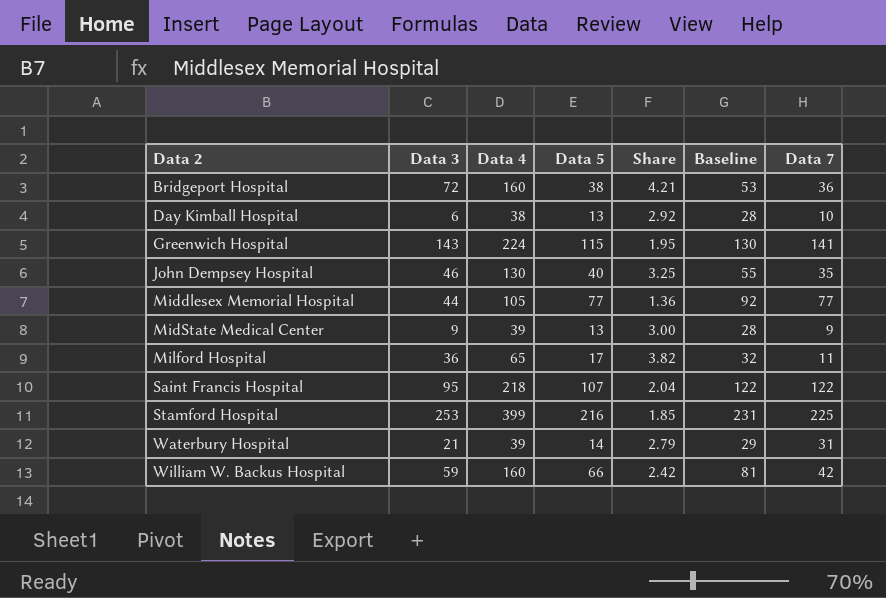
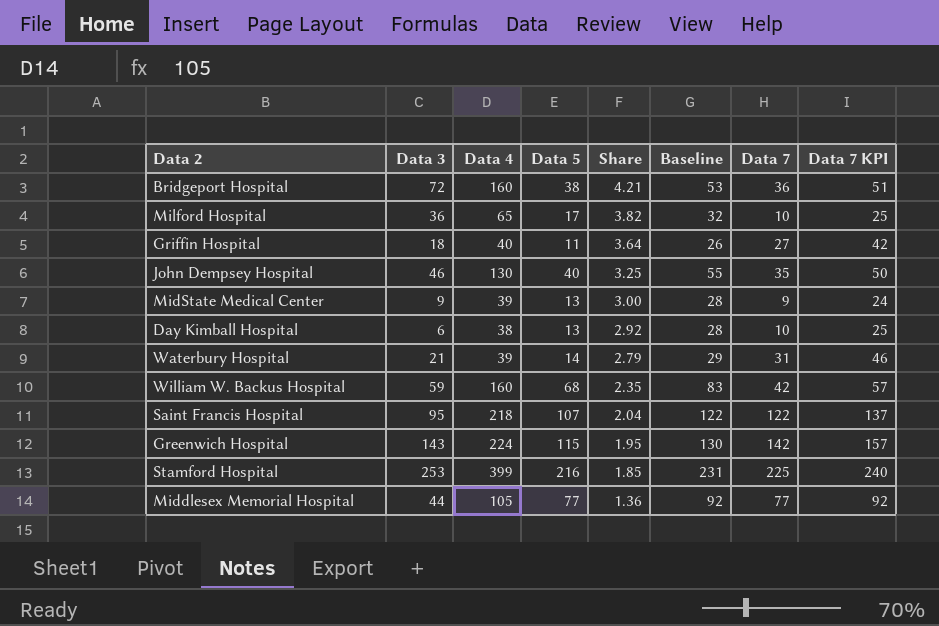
row order: Data 2 ascending -> Share descending
column Data 7 KPI | formula: none -> [Data 7] + 15
Milford Hospital | Data 7: 11 -> 10
row Griffin Hospital: none -> 18 | 40 | 11 | 3.64 | 26 | 27 | 42
William W. Backus Hospital | Data 5: 66 -> 68
William W. Backus Hospital | Share: 2.42 -> 2.35
William W. Backus Hospital | Baseline: 81 -> 83
Greenwich Hospital | Data 7: 141 -> 142

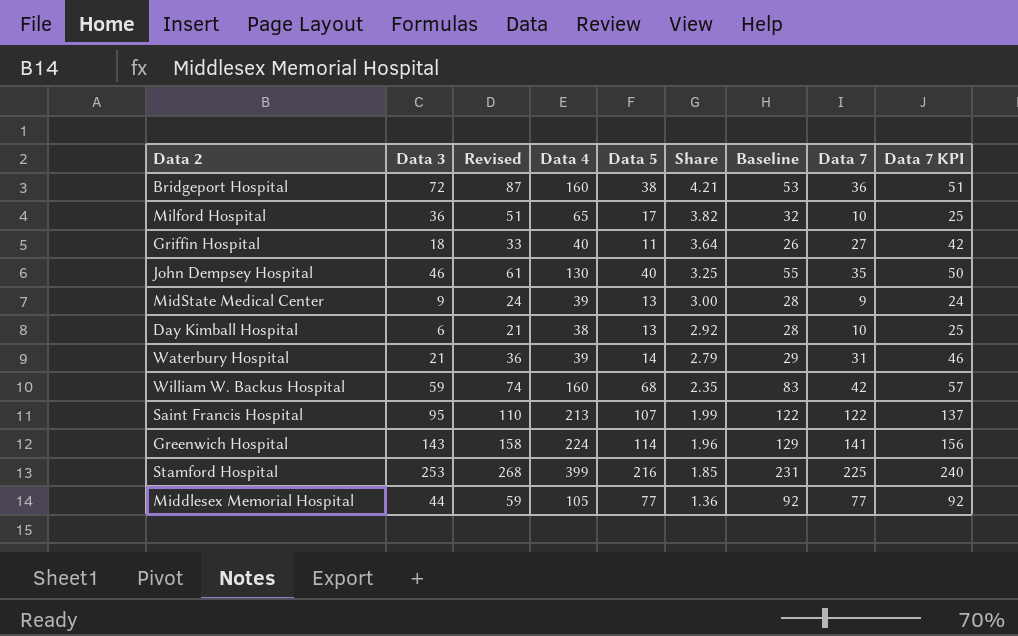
column Revised | formula: none -> [Data 3] + 15
Saint Francis Hospital | Data 4: 218 -> 213
Saint Francis Hospital | Share: 2.04 -> 1.99
Greenwich Hospital | Data 5: 115 -> 114
Greenwich Hospital | Share: 1.95 -> 1.96
Greenwich Hospital | Baseline: 130 -> 129
Greenwich Hospital | Data 7: 142 -> 141
Greenwich Hospital | Data 7 KPI: 157 -> 156

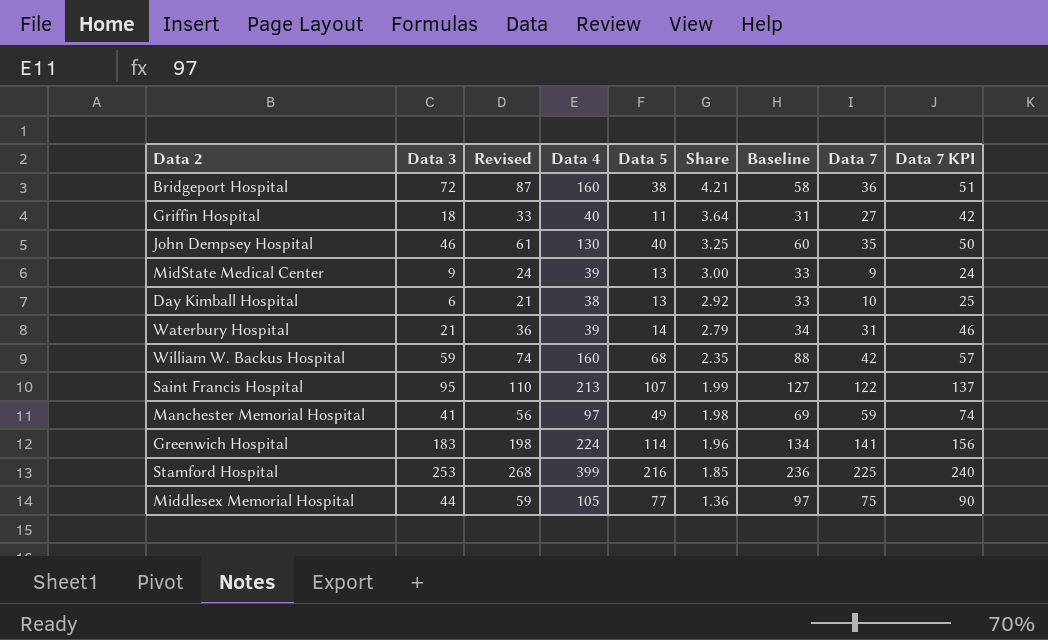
column Baseline | formula: [Data 5] + 15 -> [Data 5] + 20
row Milford Hospital: 36 | 51 | 65 | 17 | 3.82 | 32 | 10 | 25 -> none
row Manchester Memorial Hospital: none -> 41 | 56 | 97 | 49 | 1.98 | 69 | 59 | 74
Greenwich Hospital | Data 3: 143 -> 183
Greenwich Hospital | Revised: 158 -> 198
Middlesex Memorial Hospital | Data 7: 77 -> 75
Middlesex Memorial Hospital | Data 7 KPI: 92 -> 90

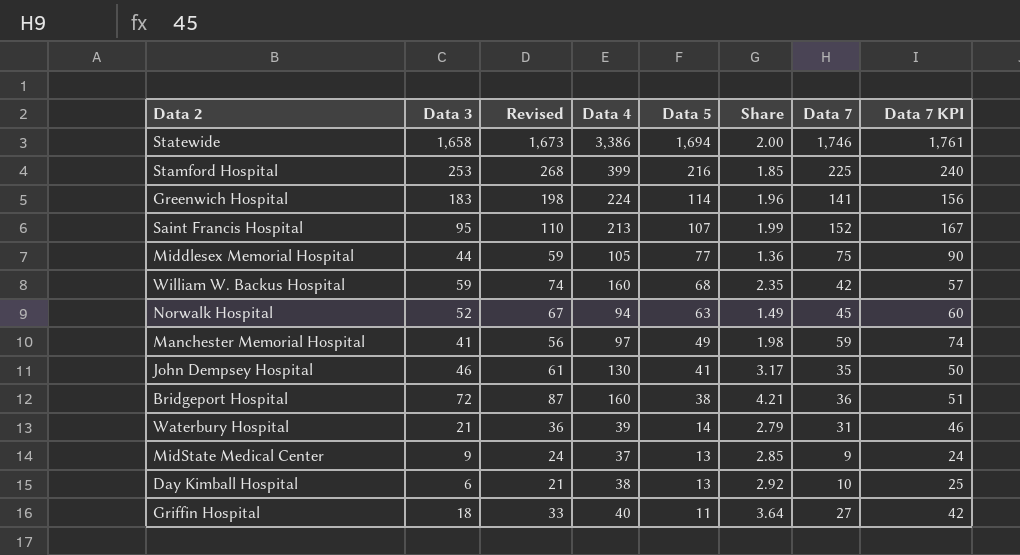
row order: Share descending -> Data 5 descending
column Baseline | formula: [Data 5] + 20 -> none
row Statewide: none -> 1,658 | 1,673 | 3,386 | 1,694 | 2.00 | 1,746 | 1,761
Saint Francis Hospital | Data 7: 122 -> 152
Saint Francis Hospital | Data 7 KPI: 137 -> 167
row Norwalk Hospital: none -> 52 | 67 | 94 | 63 | 1.49 | 45 | 60
John Dempsey Hospital | Data 5: 40 -> 41
John Dempsey Hospital | Share: 3.25 -> 3.17
MidState Medical Center | Data 4: 39 -> 37
MidState Medical Center | Share: 3.00 -> 2.85

